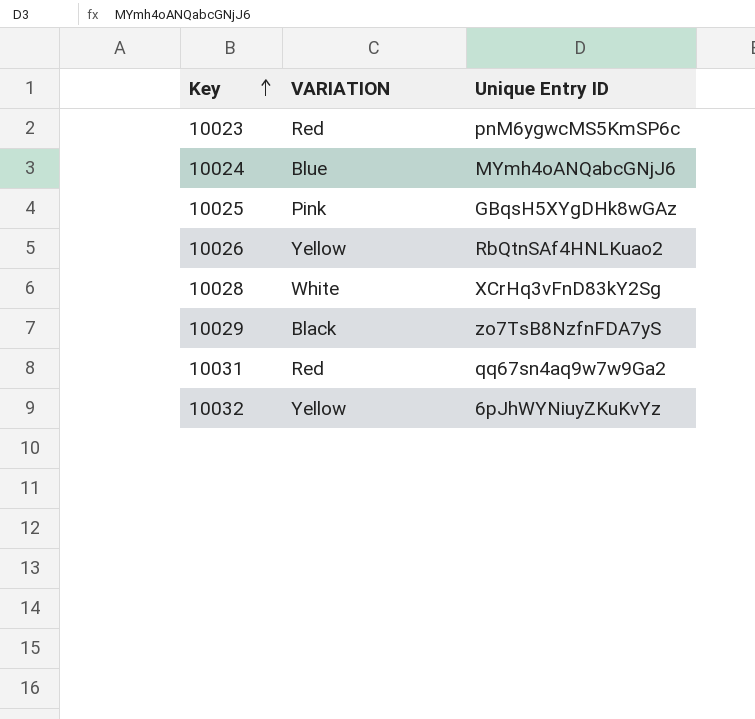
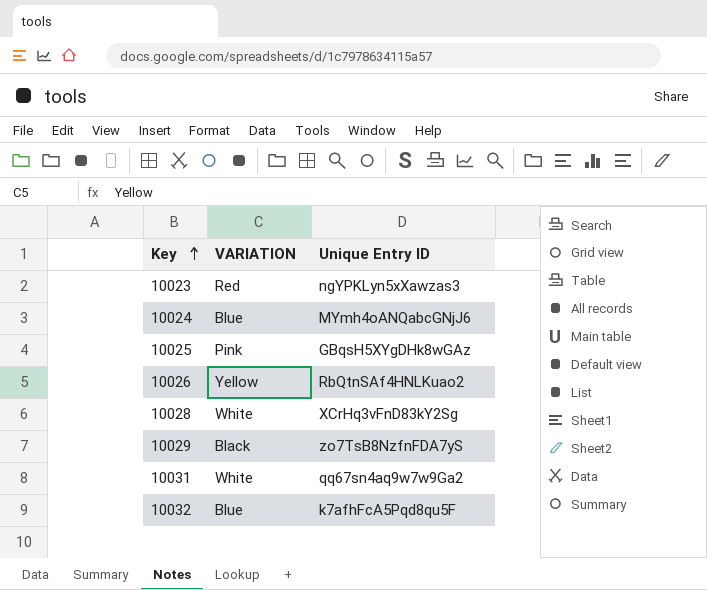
10023 | Unique Entry ID: pnM6ygwcMS5KmSP6c -> ngYPKLyn5xXawzas3
10031 | VARIATION: Red -> White
10032 | VARIATION: Yellow -> Blue
10032 | Unique Entry ID: 6pJhWYNiuyZKuKvYz -> k7afhFcA5Pqd8qu5F

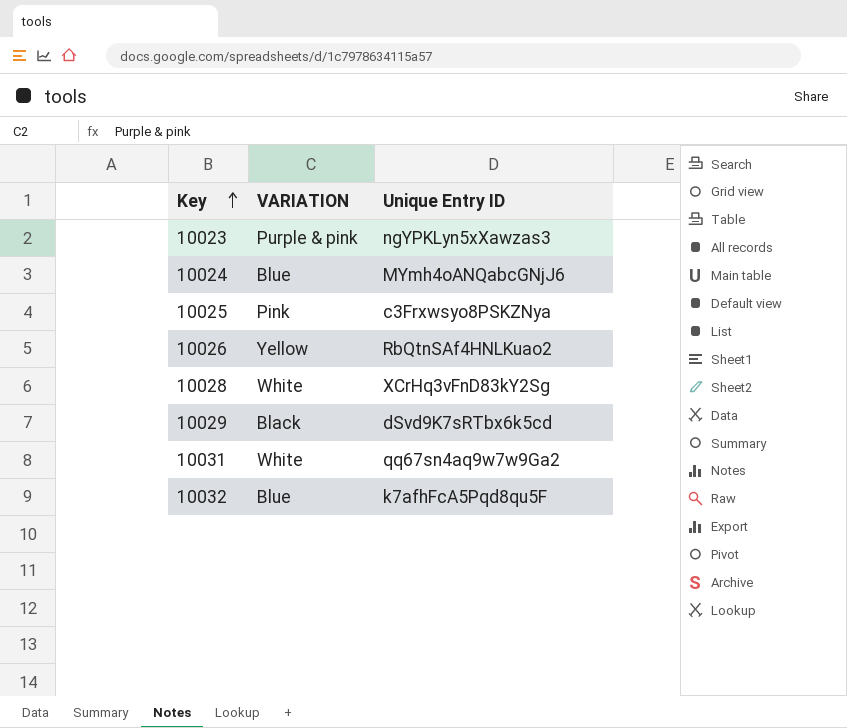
10023 | VARIATION: Red -> Purple & pink
10025 | Unique Entry ID: GBqsH5XYgDHk8wGAz -> c3Frxwsyo8PSKZNya
10029 | Unique Entry ID: zo7TsB8NzfnFDA7yS -> dSvd9K7sRTbx6k5cd

